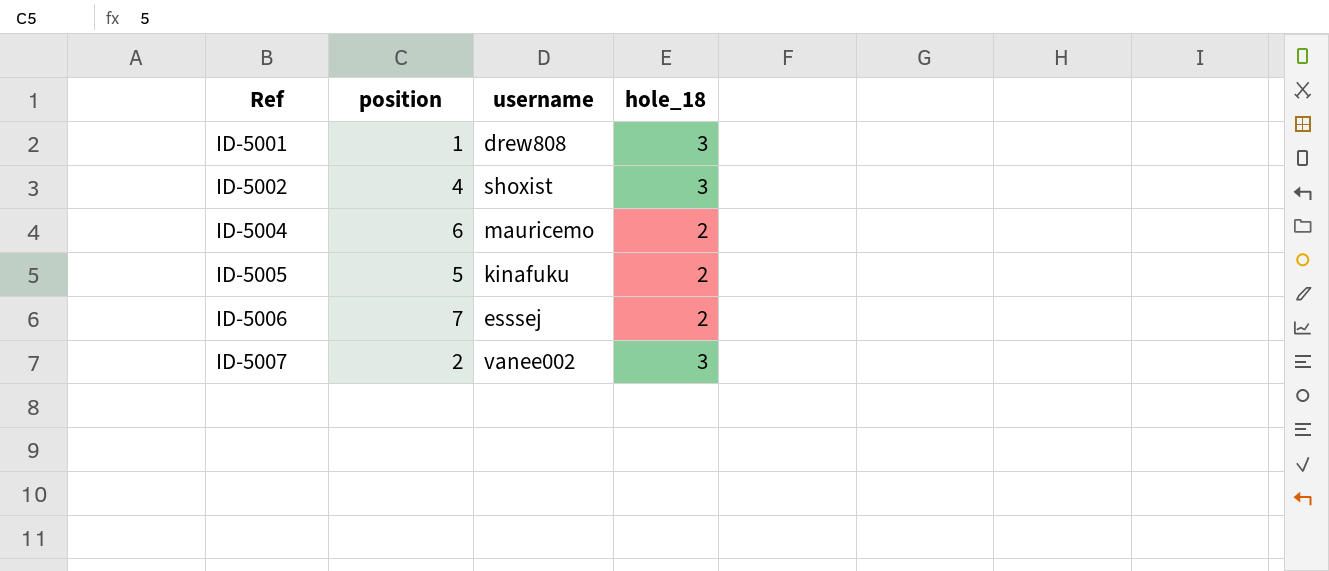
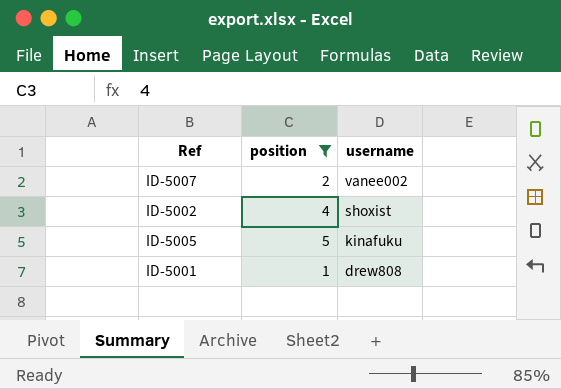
filter: none -> position <= 5
row order: Ref ascending -> username descending
column hole_18 | position: 4 -> none

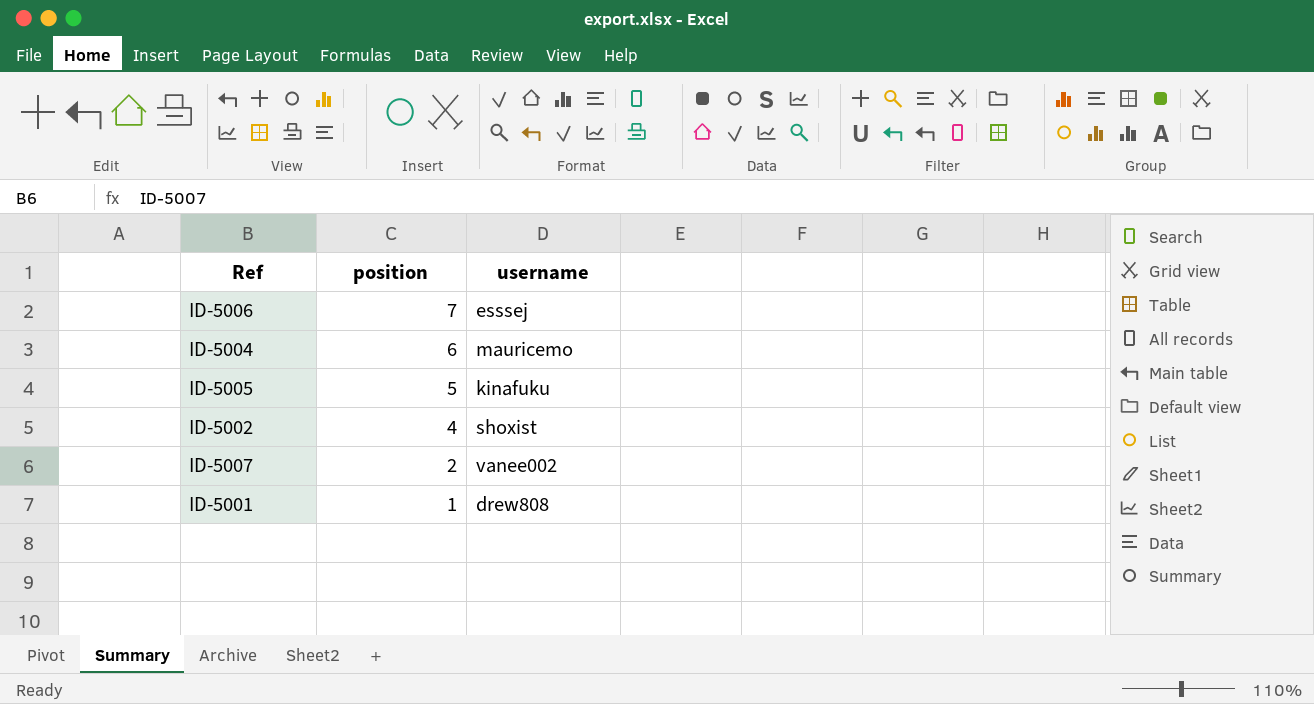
filter: position <= 5 -> none
row order: username descending -> position descending

